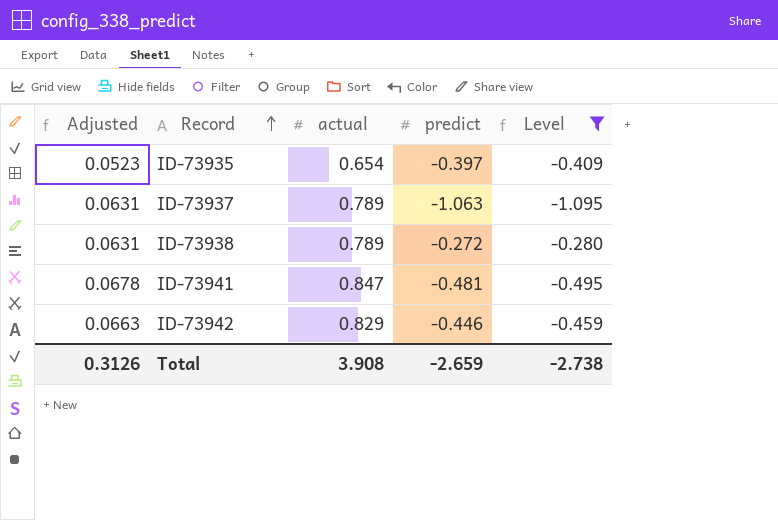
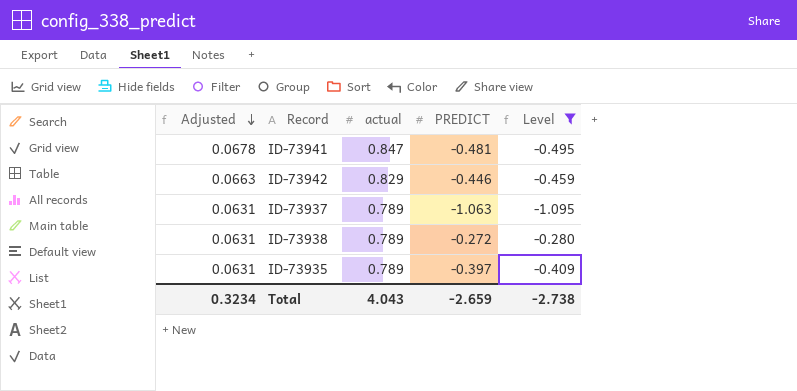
row order: Record ascending -> Adjusted descending
column name: predict -> PREDICT
ID-73935 | Adjusted: 0.0523 -> 0.0631
ID-73935 | actual: 0.654 -> 0.789
Total | Adjusted: 0.3126 -> 0.3234
Total | actual: 3.908 -> 4.043

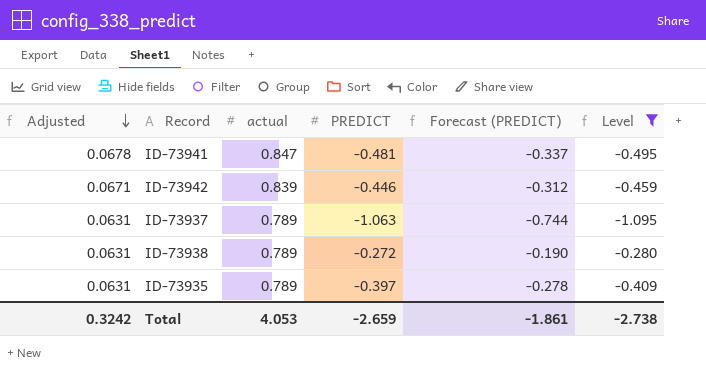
column Forecast (PREDICT) | formula: none -> [PREDICT] * 0.7
ID-73942 | Adjusted: 0.0663 -> 0.0671
ID-73942 | actual: 0.829 -> 0.839
Total | Adjusted: 0.3234 -> 0.3242
Total | actual: 4.043 -> 4.053

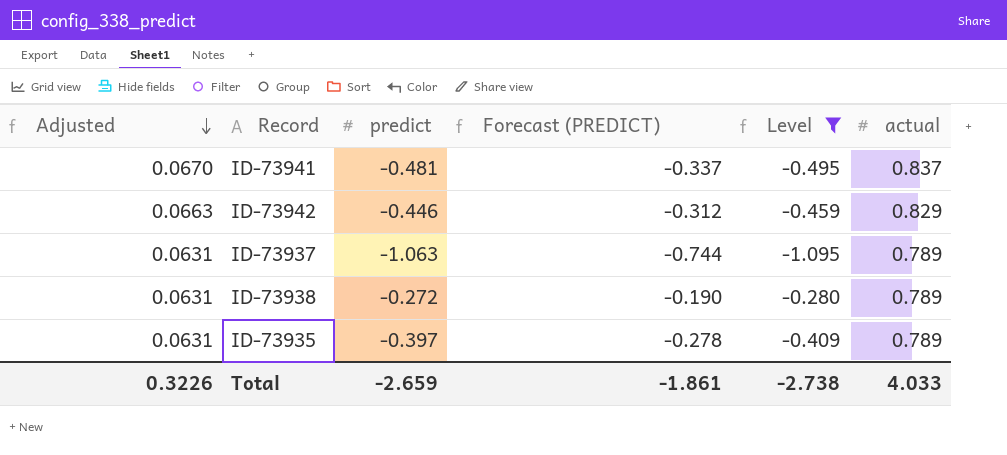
column name: PREDICT -> predict
column actual | position: 3 -> 6
ID-73941 | Adjusted: 0.0678 -> 0.0670
ID-73941 | actual: 0.847 -> 0.837
ID-73942 | Adjusted: 0.0671 -> 0.0663
ID-73942 | actual: 0.839 -> 0.829
Total | Adjusted: 0.3242 -> 0.3226
Total | actual: 4.053 -> 4.033

